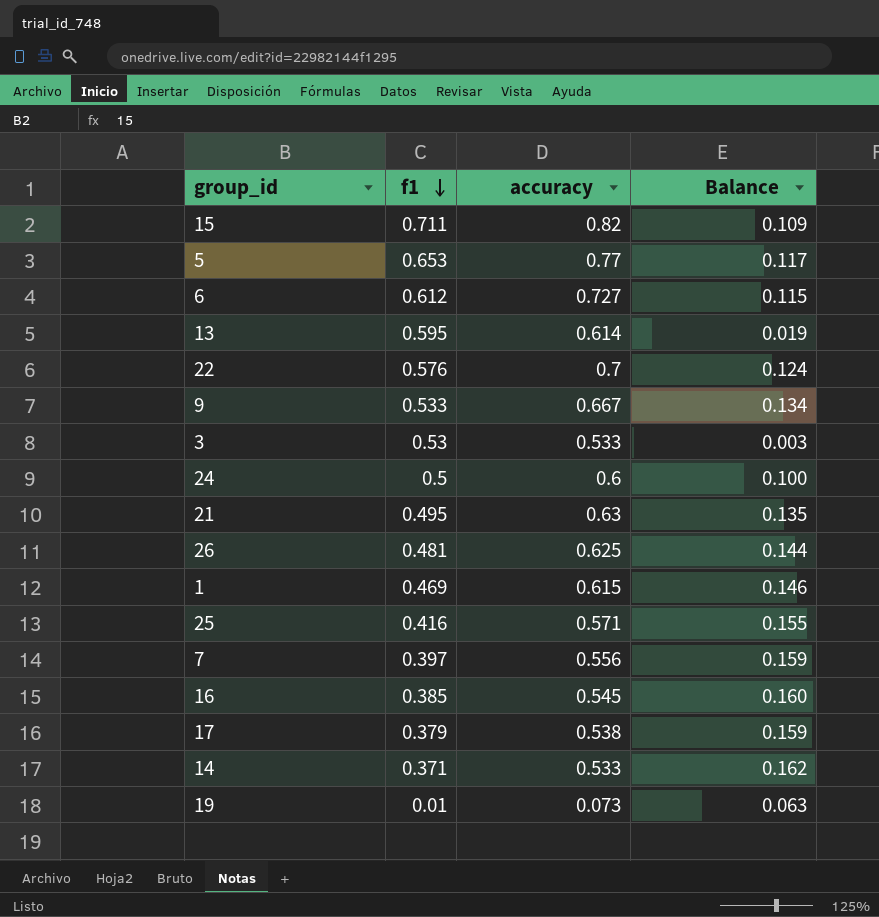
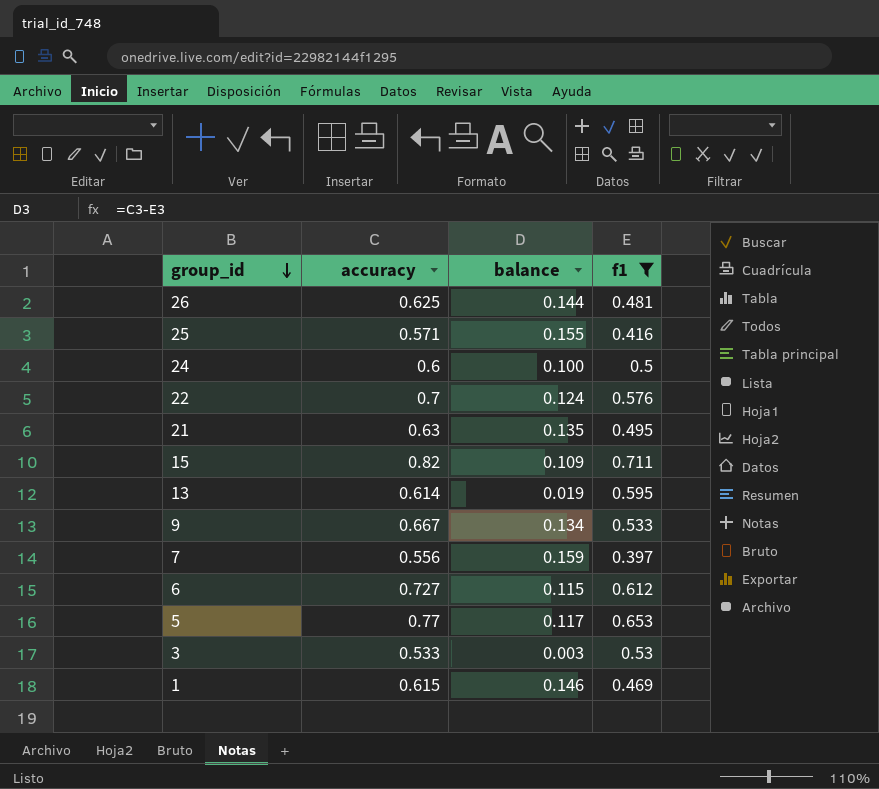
filter: none -> f1 >= 0.397
row order: f1 descending -> group_id descending
column name: Balance -> balance
column f1 | position: 2 -> 4

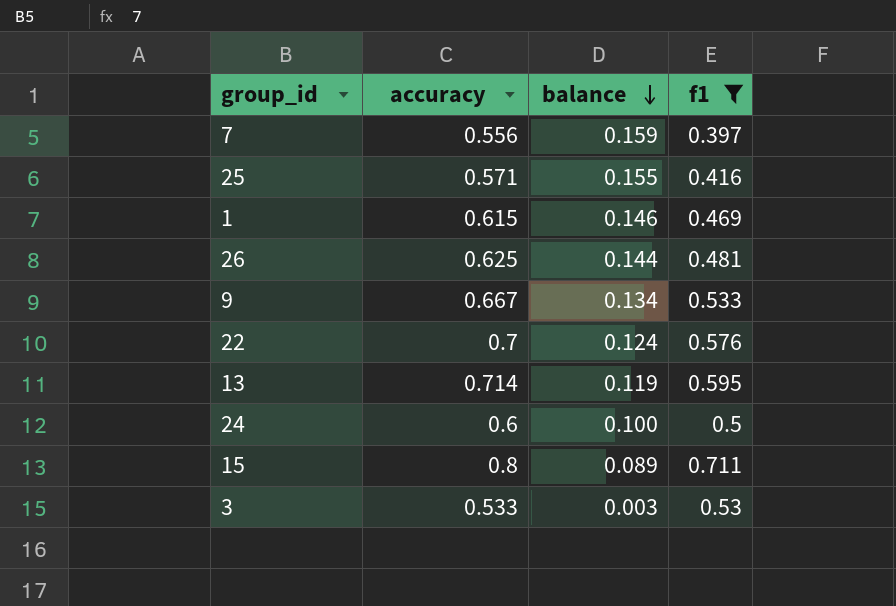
row order: group_id descending -> balance descending
row 21: 0.63 | 0.135 | 0.495 -> none
row 6: 0.727 | 0.115 | 0.612 -> none
row 5: 0.77 | 0.117 | 0.653 -> none
13 | accuracy: 0.614 -> 0.714
13 | balance: 0.019 -> 0.119
15 | accuracy: 0.82 -> 0.8
15 | balance: 0.109 -> 0.089

